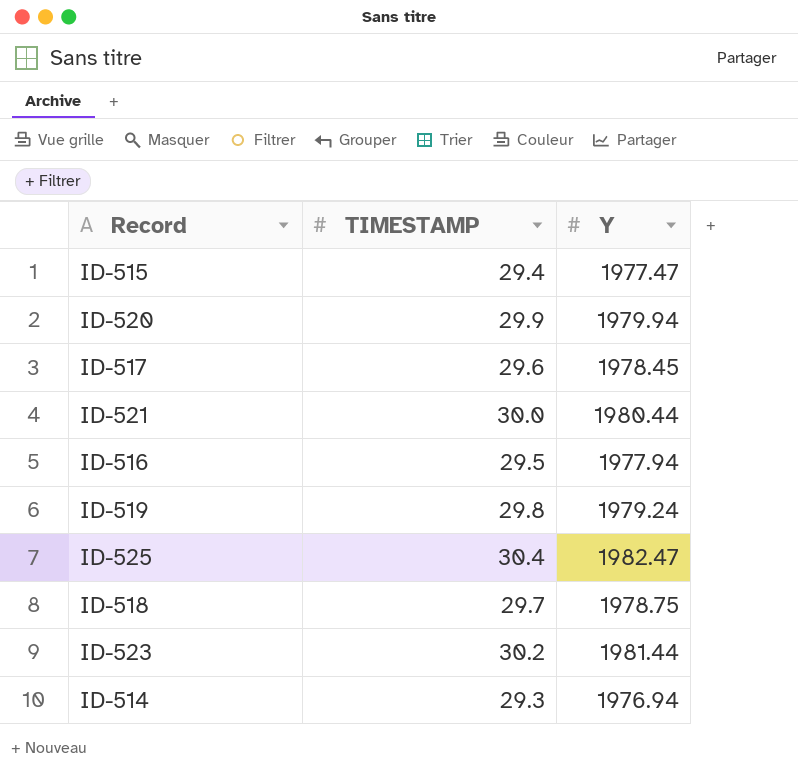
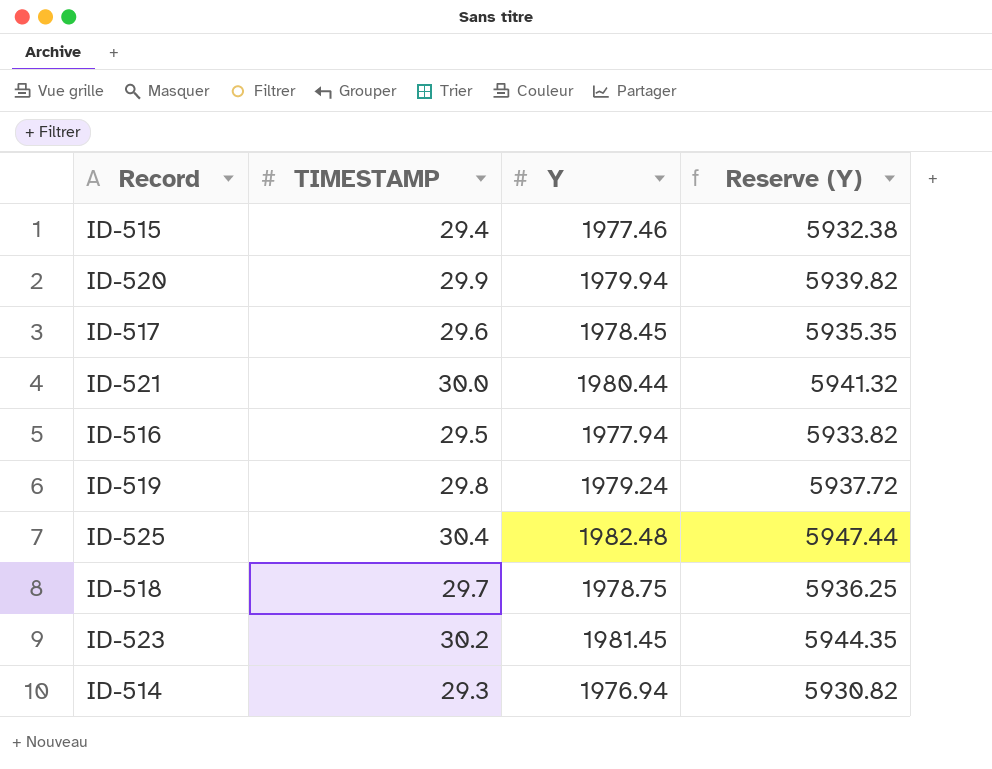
column Reserve (Y) | formula: none -> [Y] * 3
ID-515 | Y: 1977.47 -> 1977.46
ID-525 | Y: 1982.47 -> 1982.48
ID-523 | Y: 1981.44 -> 1981.45

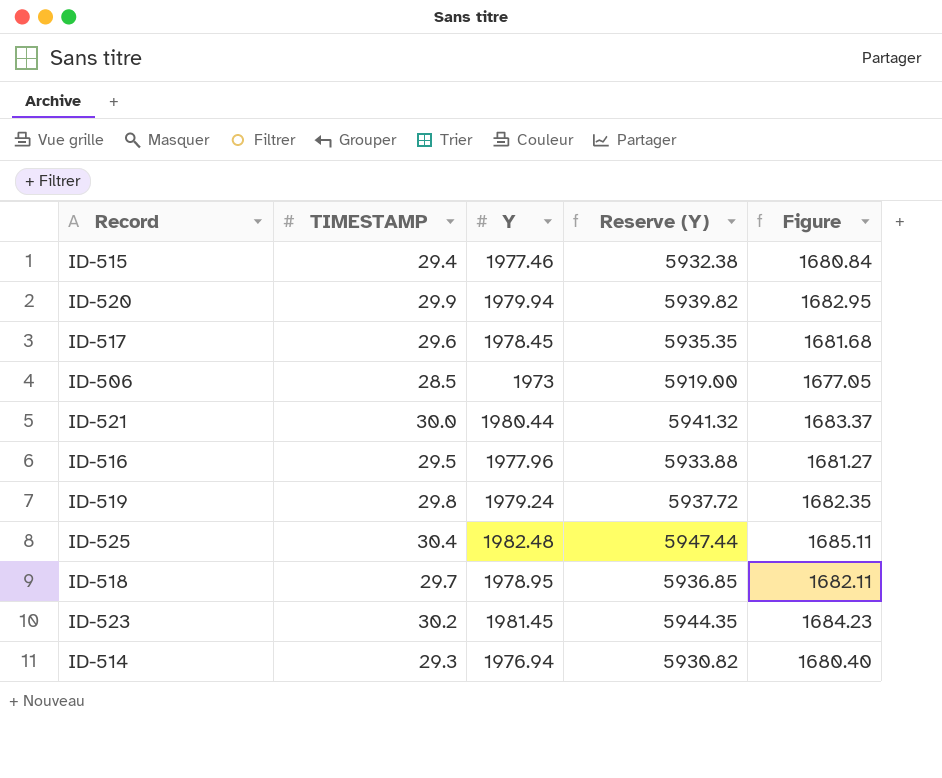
column Figure | formula: none -> [Y] * 0.85
row ID-506: none -> 28.5 | 1973 | 5919.00 | 1677.05
ID-516 | Y: 1977.94 -> 1977.96
ID-516 | Reserve (Y): 5933.82 -> 5933.88
ID-518 | Y: 1978.75 -> 1978.95
ID-518 | Reserve (Y): 5936.25 -> 5936.85

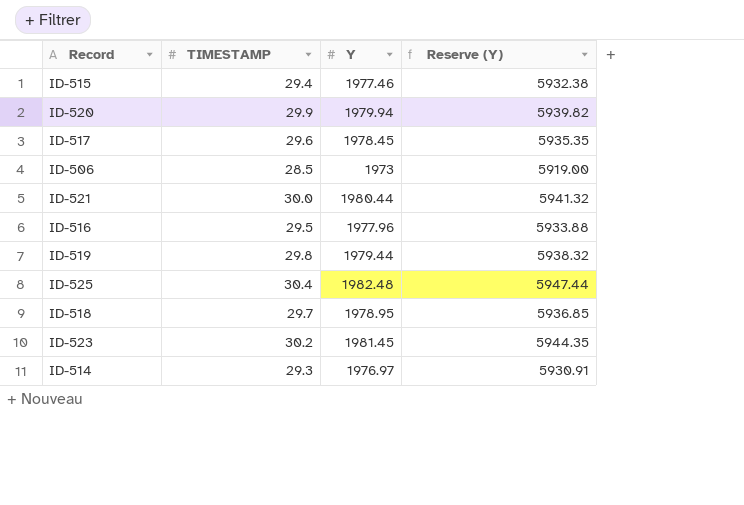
column Figure | formula: [Y] * 0.85 -> none
ID-519 | Y: 1979.24 -> 1979.44
ID-519 | Reserve (Y): 5937.72 -> 5938.32
ID-514 | Y: 1976.94 -> 1976.97
ID-514 | Reserve (Y): 5930.82 -> 5930.91

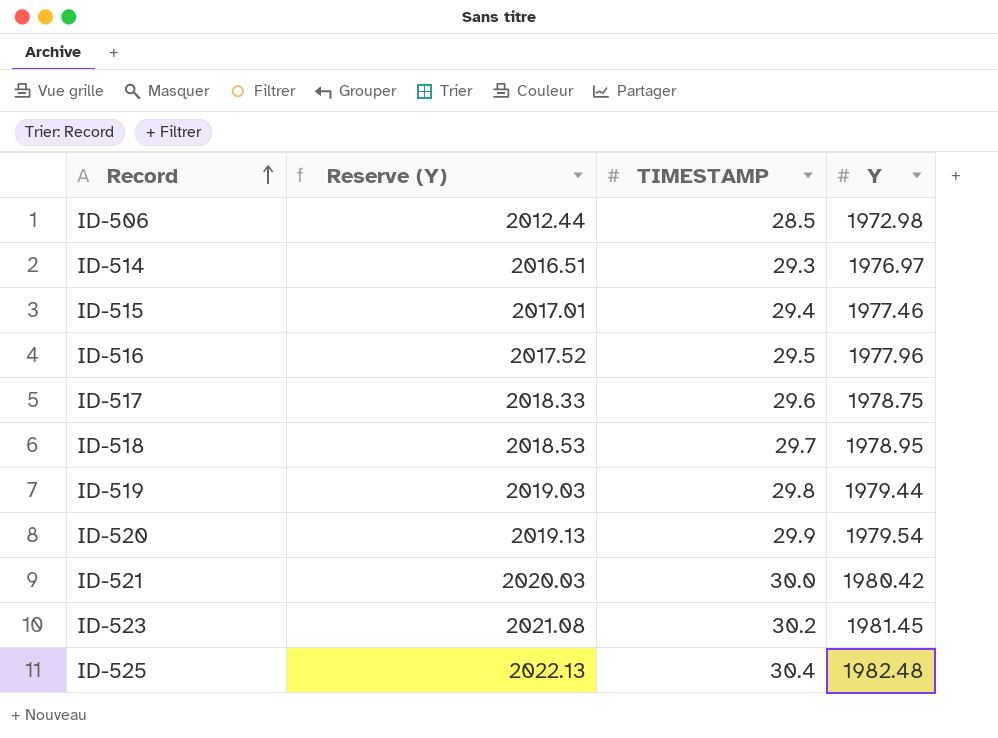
row order: none -> Record ascending
column Reserve (Y) | formula: [Y] * 3 -> [Y] * 1.02
column Reserve (Y) | position: 4 -> 2
ID-506 | Y: 1973 -> 1972.98
ID-517 | Y: 1978.45 -> 1978.75
ID-520 | Y: 1979.94 -> 1979.54
ID-521 | Y: 1980.44 -> 1980.42

